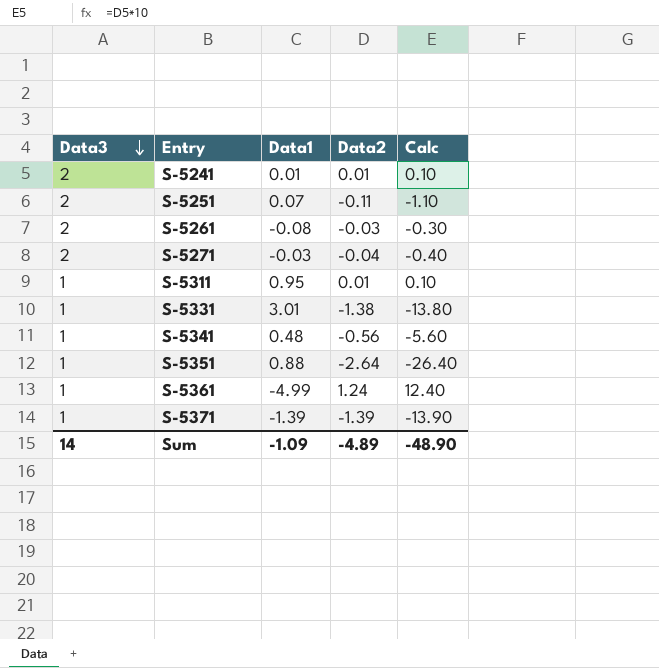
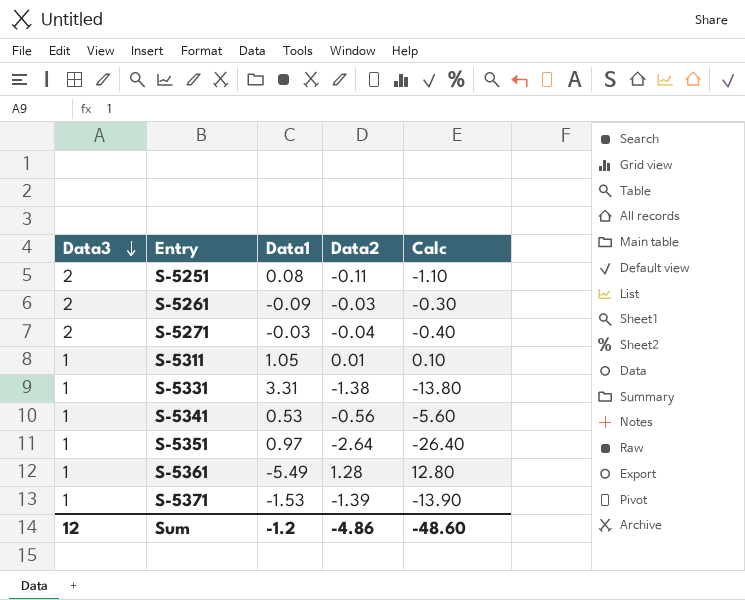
row S-5241: 2 | 0.01 | 0.01 | 0.10 -> none
S-5251 | Data1: 0.07 -> 0.08
S-5261 | Data1: -0.08 -> -0.09
S-5311 | Data1: 0.95 -> 1.05
S-5331 | Data1: 3.01 -> 3.31
S-5341 | Data1: 0.48 -> 0.53
S-5351 | Data1: 0.88 -> 0.97
S-5361 | Data1: -4.99 -> -5.49
S-5361 | Data2: 1.24 -> 1.28
S-5361 | Calc: 12.40 -> 12.80
S-5371 | Data1: -1.39 -> -1.53
Sum | Data3: 14 -> 12
Sum | Data1: -1.09 -> -1.2
Sum | Data2: -4.89 -> -4.86
Sum | Calc: -48.90 -> -48.60

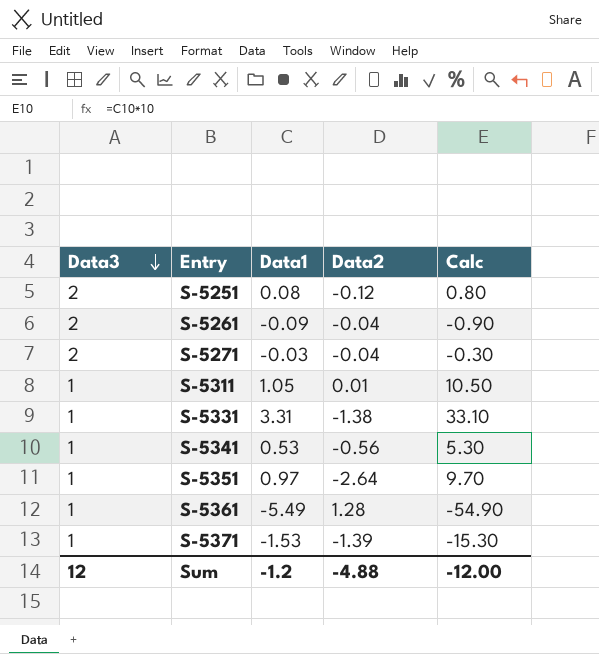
column Calc | formula: [Data2] * 10 -> [Data1] * 10
S-5251 | Data2: -0.11 -> -0.12
S-5261 | Data2: -0.03 -> -0.04
Sum | Data2: -4.86 -> -4.88
Sum | Calc: -48.60 -> -12.00

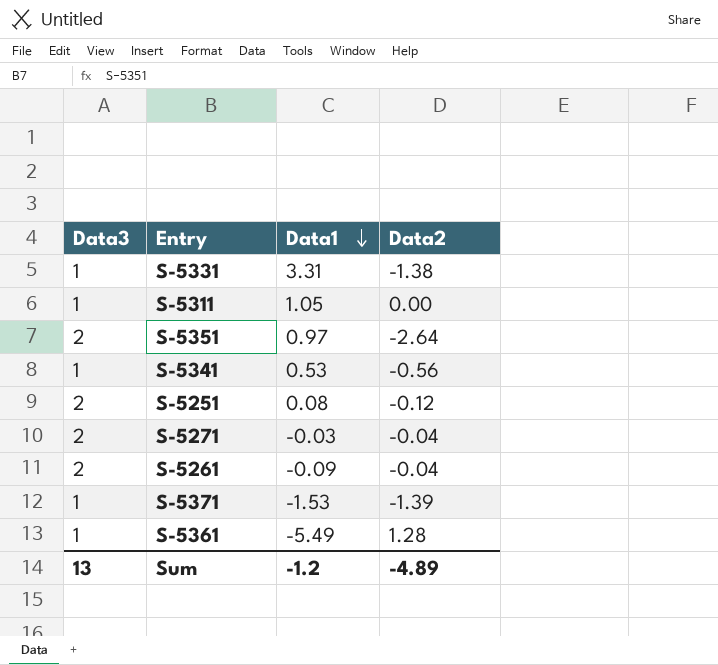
row order: Data3 descending -> Data1 descending
column Calc | formula: [Data1] * 10 -> none
S-5311 | Data2: 0.01 -> 0.00
S-5351 | Data3: 1 -> 2
Sum | Data3: 12 -> 13
Sum | Data2: -4.88 -> -4.89

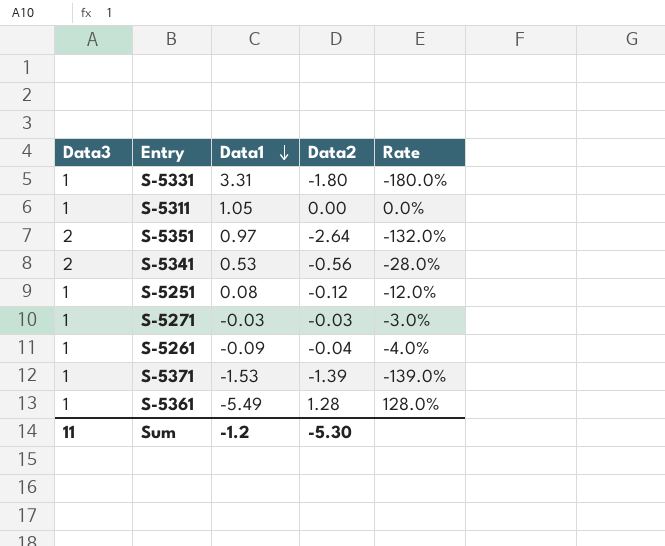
column Rate | formula: none -> [Data2] / [Data3]
S-5331 | Data2: -1.38 -> -1.80
S-5341 | Data3: 1 -> 2
S-5251 | Data3: 2 -> 1
S-5271 | Data3: 2 -> 1
S-5271 | Data2: -0.04 -> -0.03
S-5261 | Data3: 2 -> 1
Sum | Data3: 13 -> 11
Sum | Data2: -4.89 -> -5.30

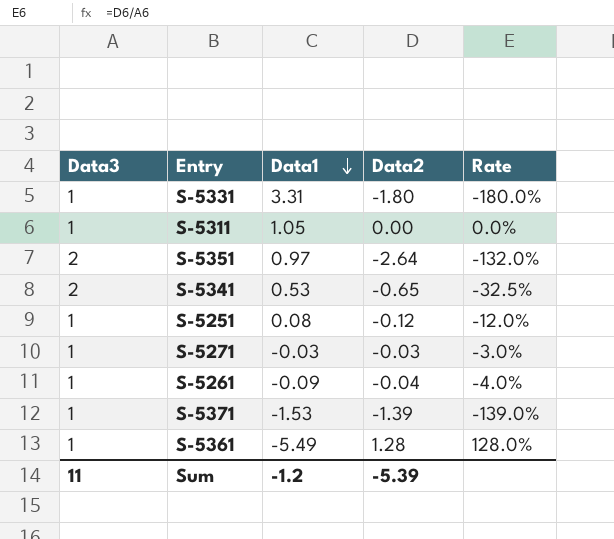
S-5341 | Data2: -0.56 -> -0.65
S-5341 | Rate: -28.0% -> -32.5%
Sum | Data2: -5.30 -> -5.39

